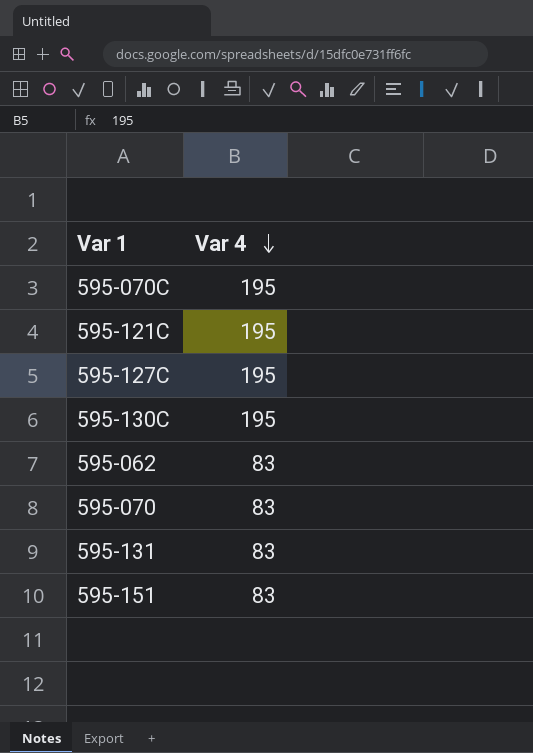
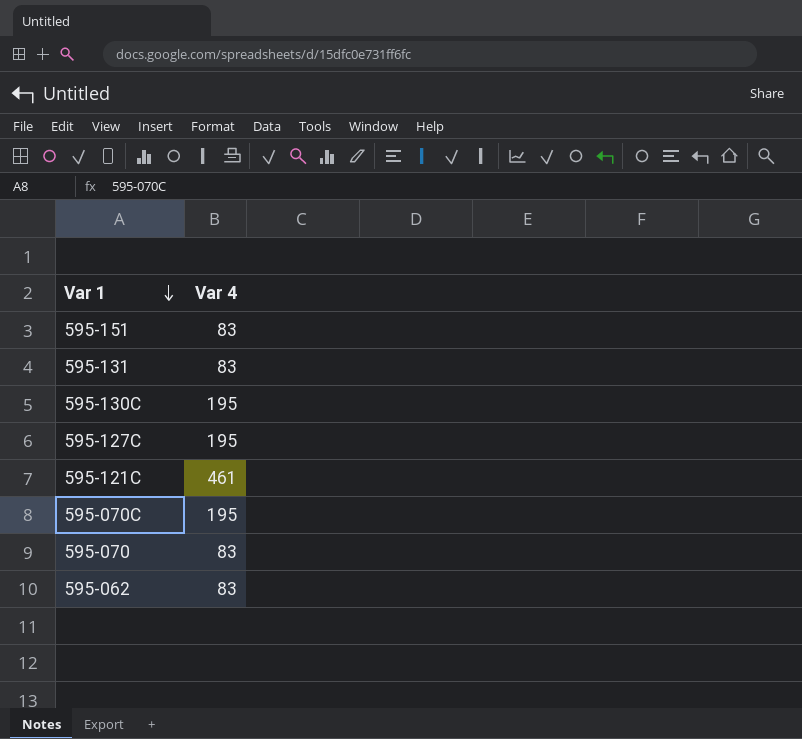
row order: Var 4 descending -> Var 1 descending
595-121C | Var 4: 195 -> 461

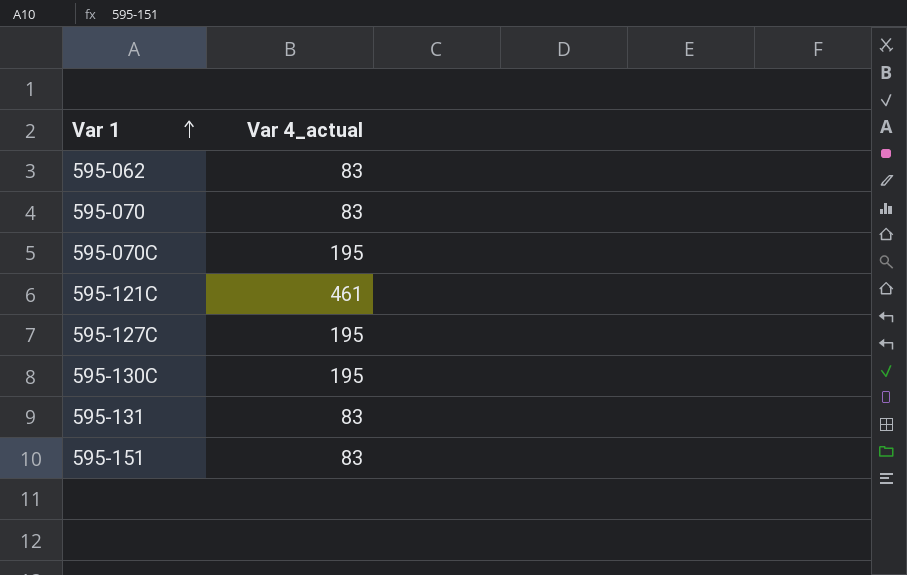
row order: Var 1 descending -> Var 1 ascending
column name: Var 4 -> Var 4_actual

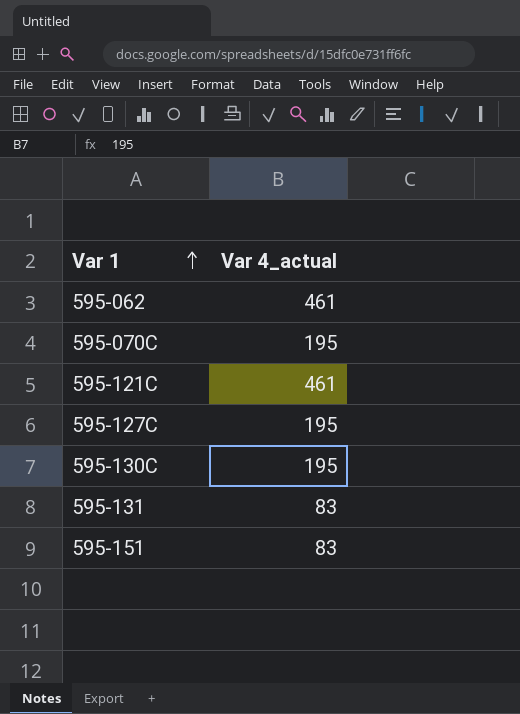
row 595-070: 83 -> none
595-062 | Var 4_actual: 83 -> 461

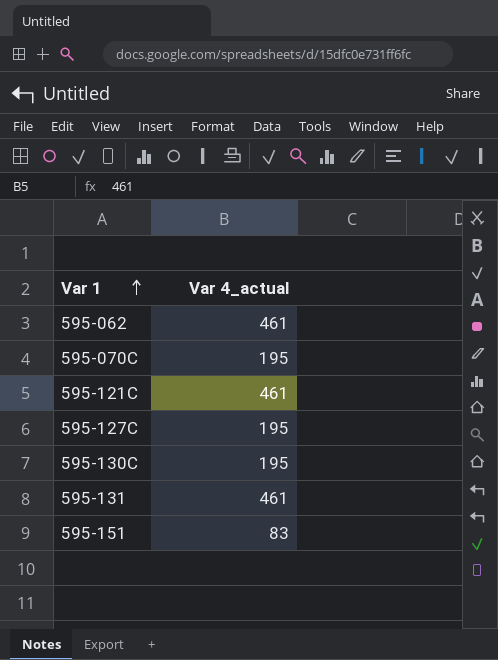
595-131 | Var 4_actual: 83 -> 461

